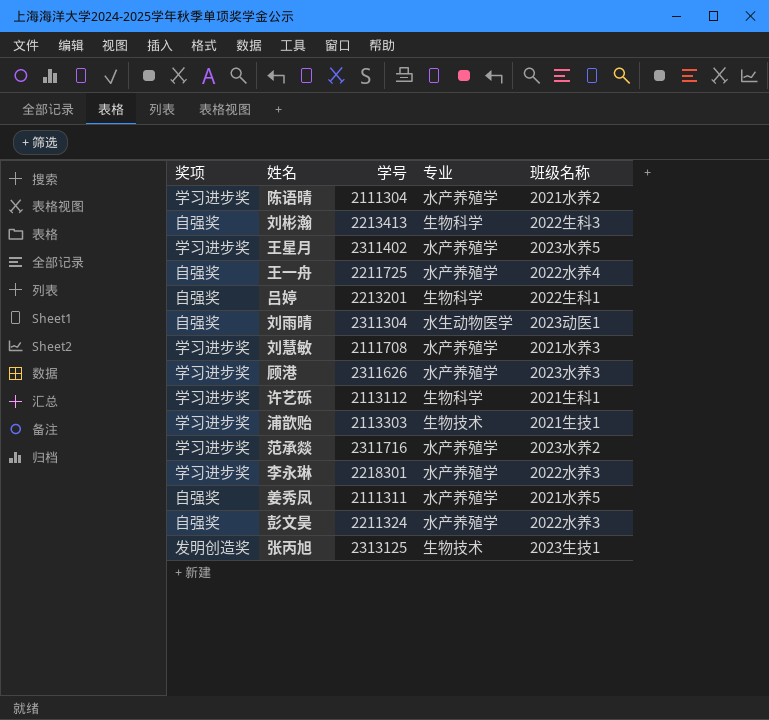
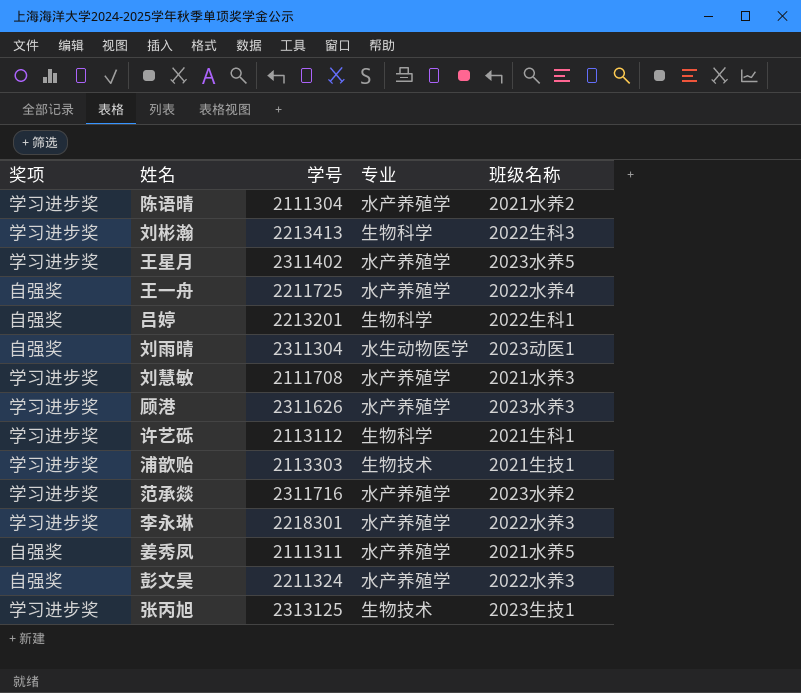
刘彬瀚 | 奖项: 自强奖 -> 学习进步奖
张丙旭 | 奖项: 发明创造奖 -> 学习进步奖

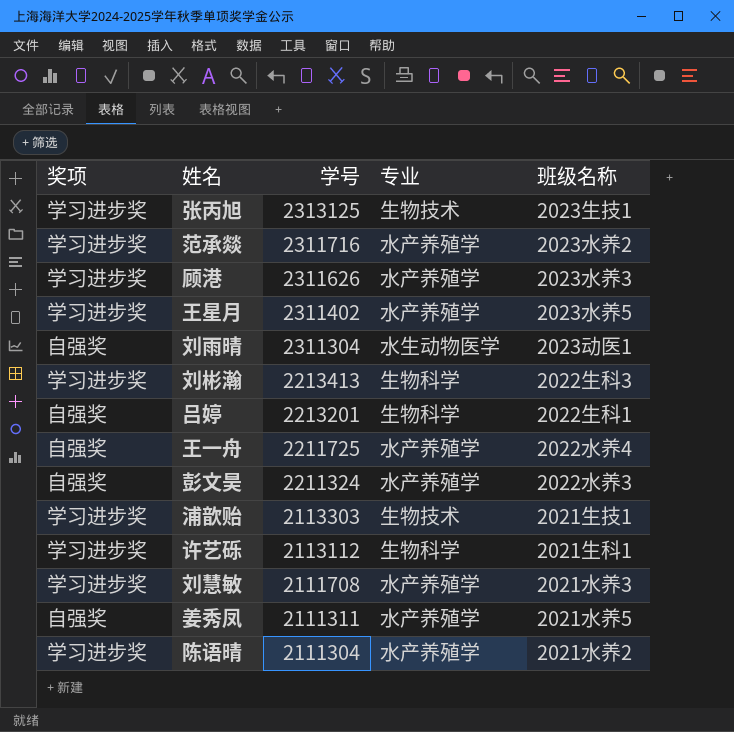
row order: none -> 学号 descending
row 李永琳: 学习进步奖 | 2218301 | 水产养殖学 | 2022水养3 -> none

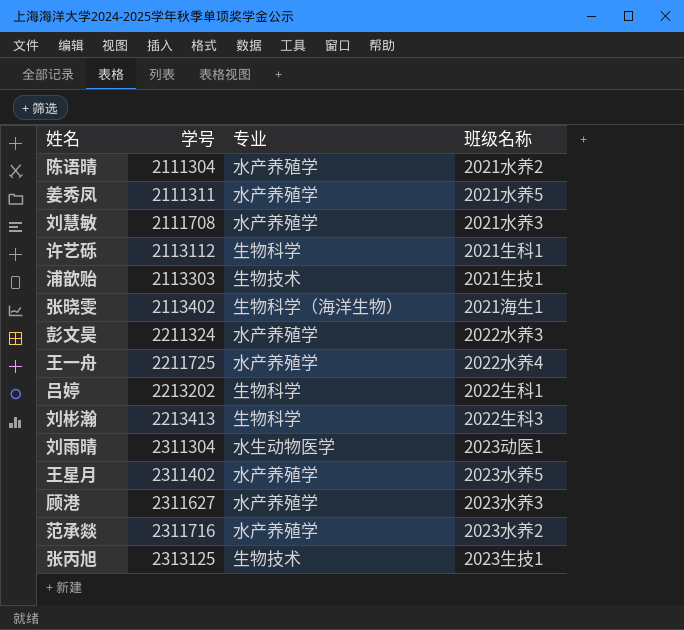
row order: 学号 descending -> 学号 ascending
column 奖项 | position: 1 -> none
row 张晓雯: none -> 2113402 | 生物科学（海洋生物） | 2021海生1
吕婷 | 学号: 2213201 -> 2213202
顾港 | 学号: 2311626 -> 2311627

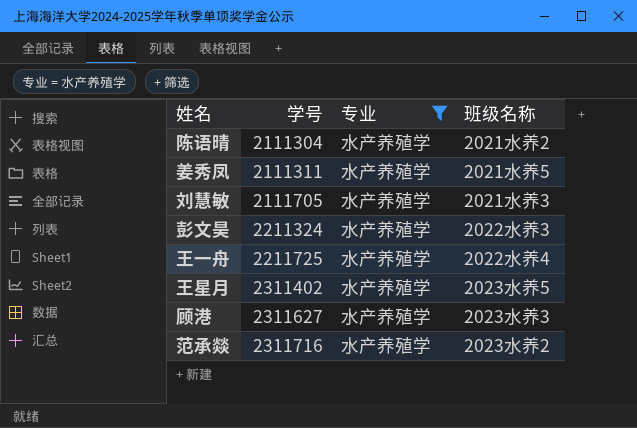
filter: none -> 专业 = 水产养殖学
刘慧敏 | 学号: 2111708 -> 2111705

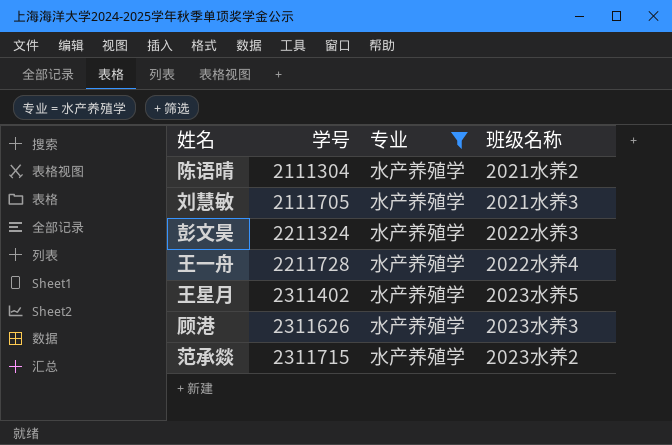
row 姜秀凤: 2111311 | 水产养殖学 | 2021水养5 -> none
王一舟 | 学号: 2211725 -> 2211728
顾港 | 学号: 2311627 -> 2311626
范承燚 | 学号: 2311716 -> 2311715

